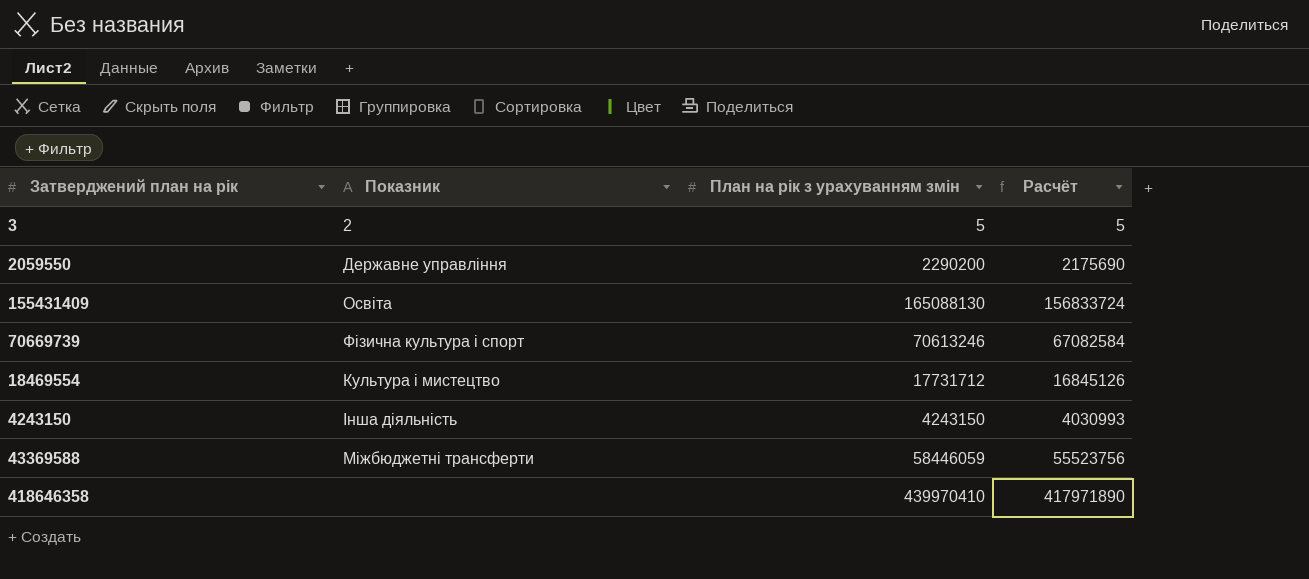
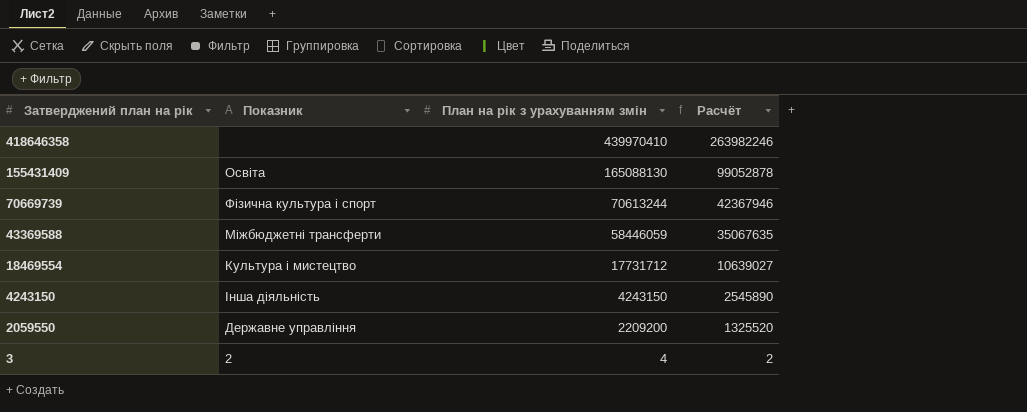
row order: none -> Затверджений план на рік descending
column Расчёт | formula: [План на рік з урахуванням змін] * 0,95 -> [План на рік з урахуванням змін] * 0,6
70669739 | План на рік з урахуванням змін: 70613246 -> 70613244
2059550 | План на рік з урахуванням змін: 2290200 -> 2209200
3 | План на рік з урахуванням змін: 5 -> 4

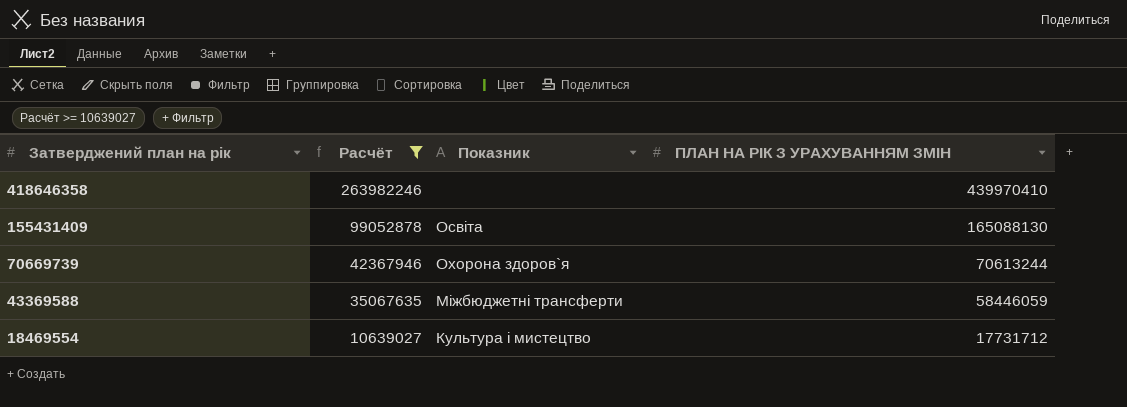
filter: none -> Расчёт >= 10639027
column Расчёт | position: 4 -> 2
column name: План на рік з урахуванням змін -> ПЛАН НА РІК З УРАХУВАННЯМ ЗМІН
70669739 | Показник: Фiзична культура i спорт -> Охорона здоров`я

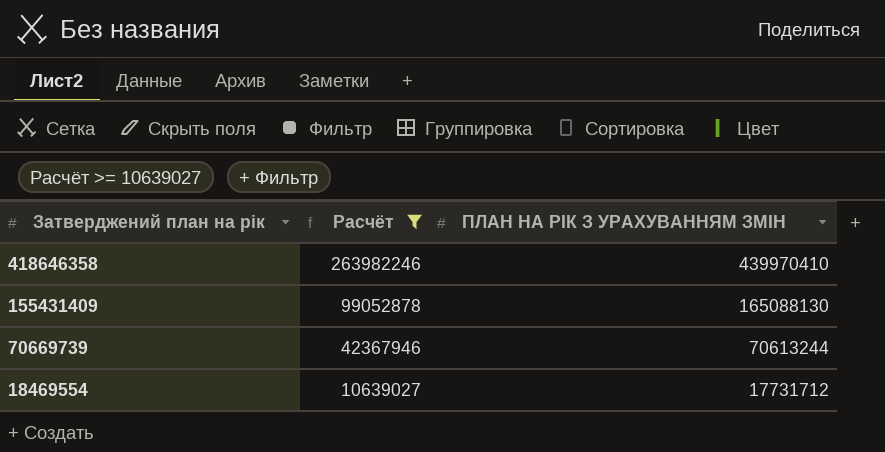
column Показник | position: 3 -> none
row 43369588: 35067635 | Міжбюджетні трансферти | 58446059 -> none

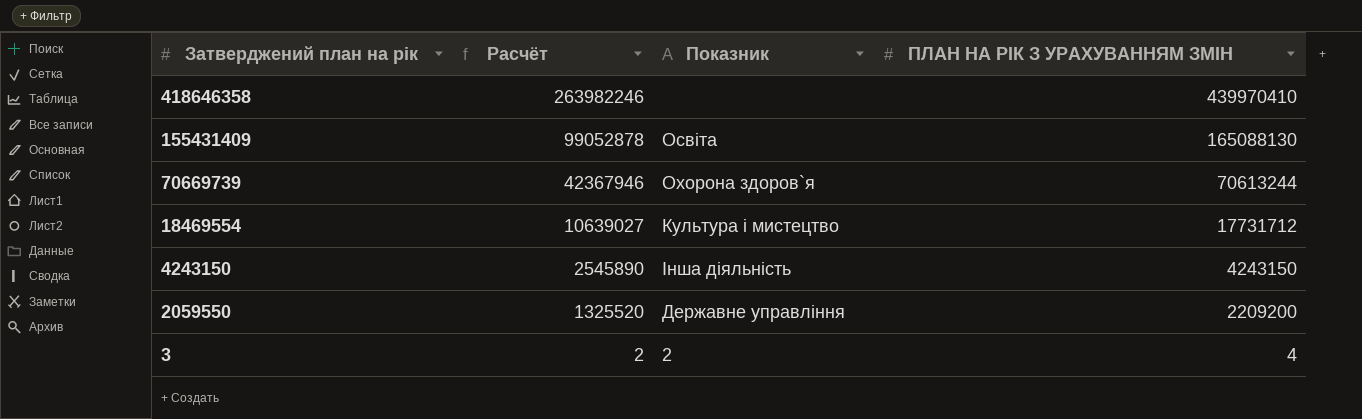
filter: Расчёт >= 10639027 -> none
column Показник | position: none -> 3

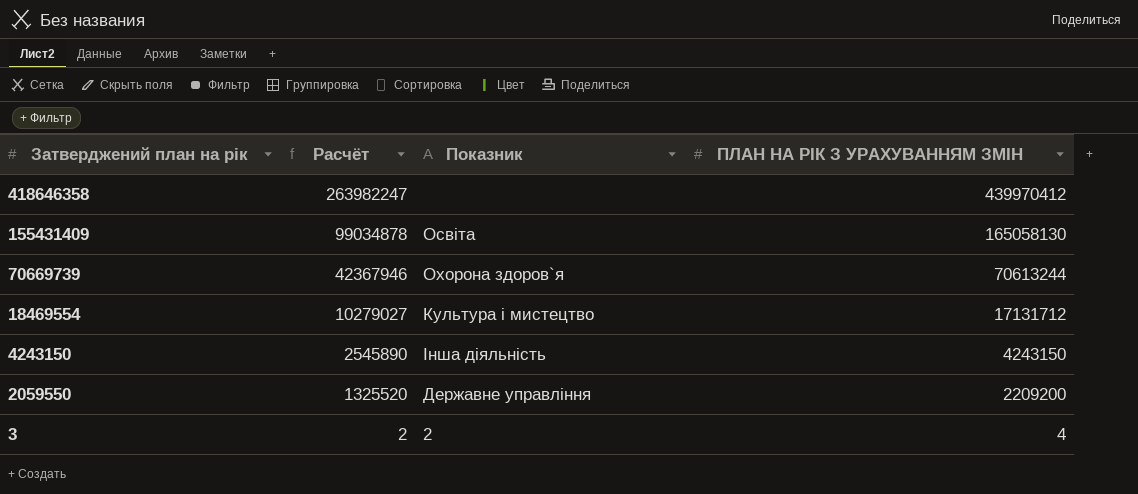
418646358 | Расчёт: 263982246 -> 263982247
418646358 | ПЛАН НА РІК З УРАХУВАННЯМ ЗМІН: 439970410 -> 439970412
155431409 | Расчёт: 99052878 -> 99034878
155431409 | ПЛАН НА РІК З УРАХУВАННЯМ ЗМІН: 165088130 -> 165058130
18469554 | Расчёт: 10639027 -> 10279027
18469554 | ПЛАН НА РІК З УРАХУВАННЯМ ЗМІН: 17731712 -> 17131712

